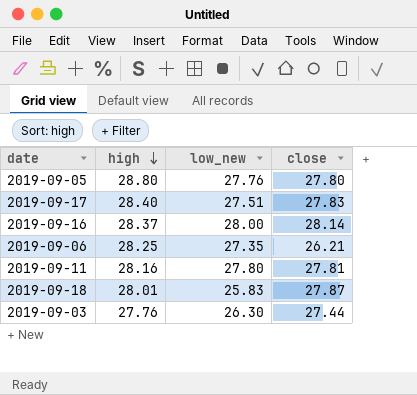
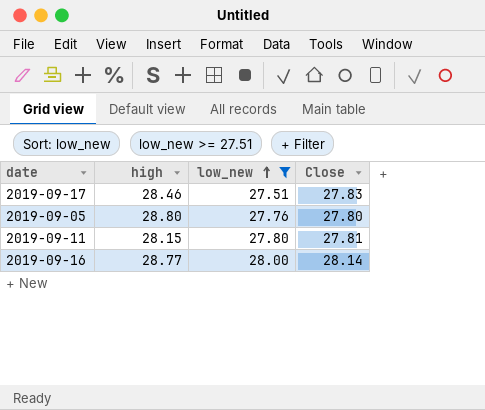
filter: none -> low_new >= 27.51
row order: high descending -> low_new ascending
column name: close -> Close
2019-09-17 | high: 28.40 -> 28.46
2019-09-11 | high: 28.16 -> 28.15
2019-09-16 | high: 28.37 -> 28.77

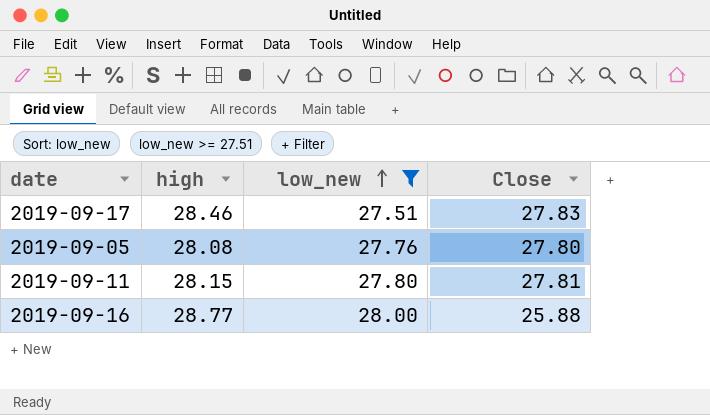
2019-09-05 | high: 28.80 -> 28.08
2019-09-16 | Close: 28.14 -> 25.88

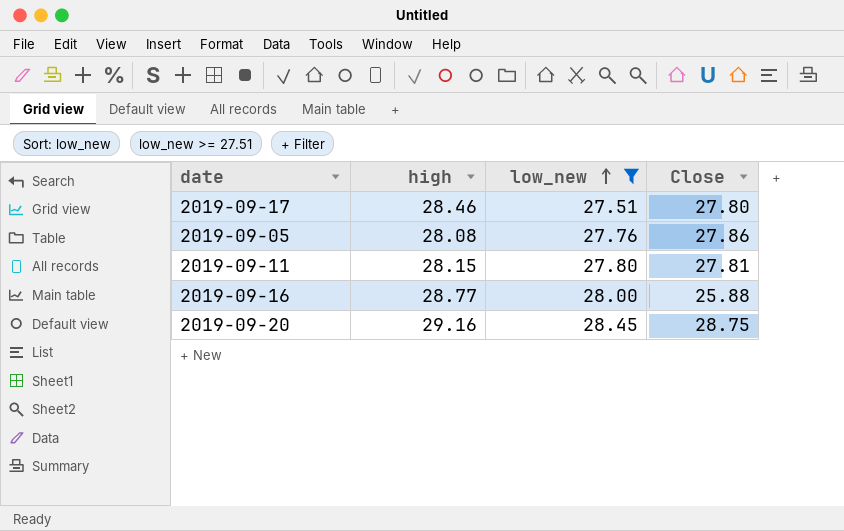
2019-09-17 | Close: 27.83 -> 27.80
2019-09-05 | Close: 27.80 -> 27.86
row 2019-09-20: none -> 29.16 | 28.45 | 28.75

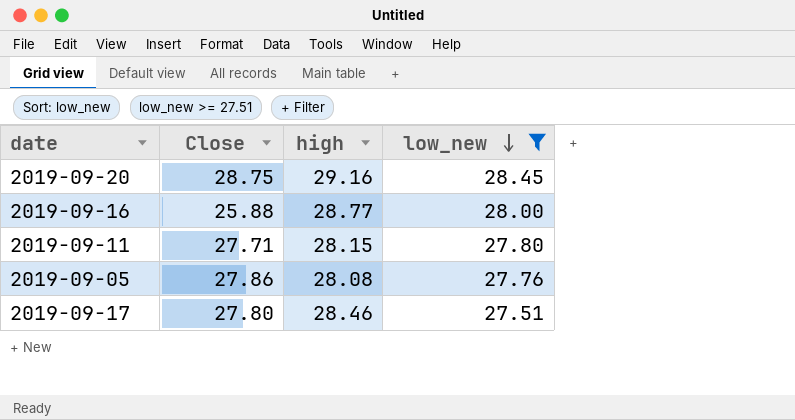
row order: low_new ascending -> low_new descending
column Close | position: 4 -> 2
2019-09-11 | Close: 27.81 -> 27.71

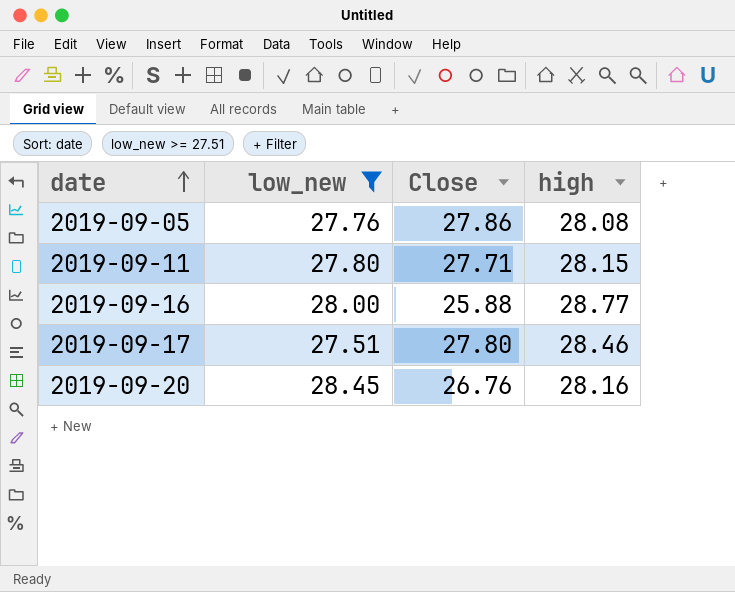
row order: low_new descending -> date ascending
column low_new | position: 4 -> 2
2019-09-20 | Close: 28.75 -> 26.76
2019-09-20 | high: 29.16 -> 28.16

